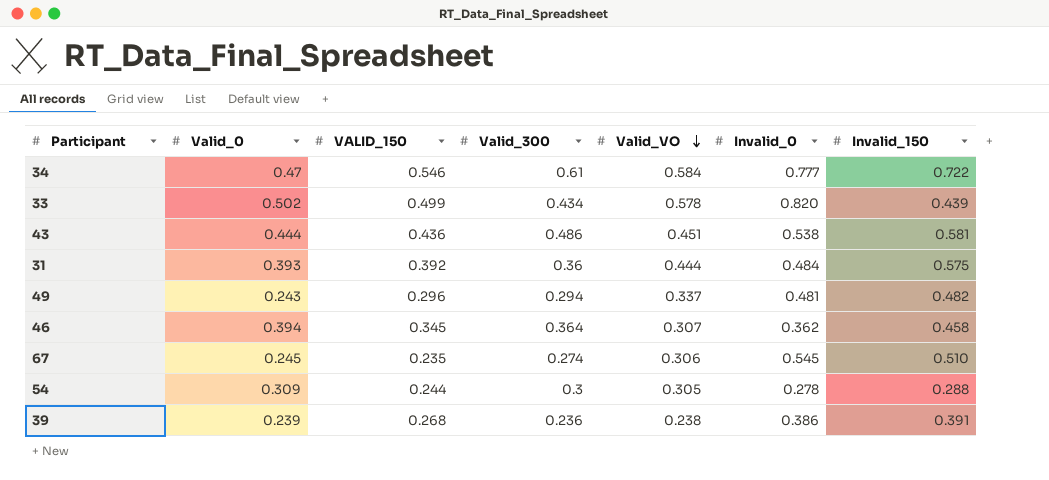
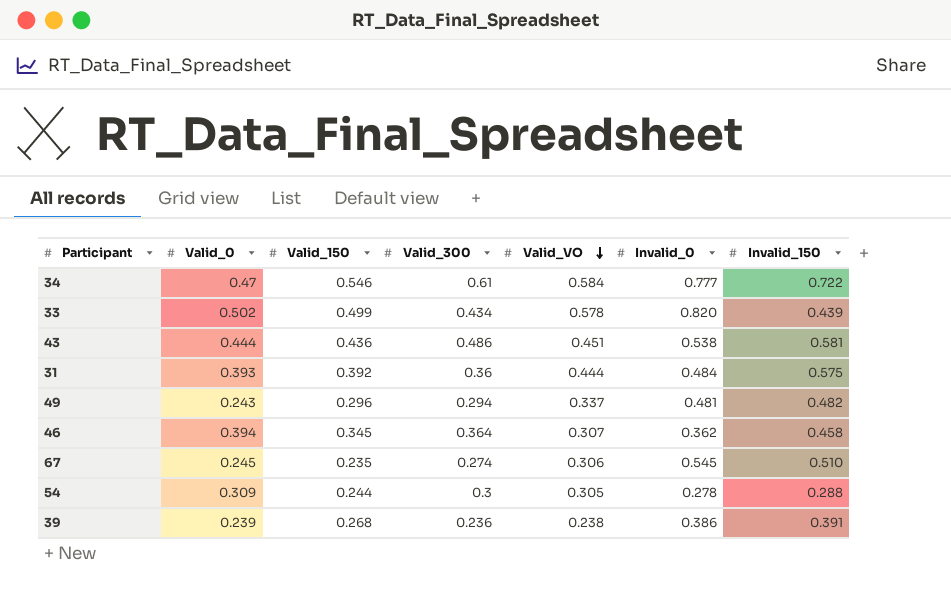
column name: VALID_150 -> Valid_150

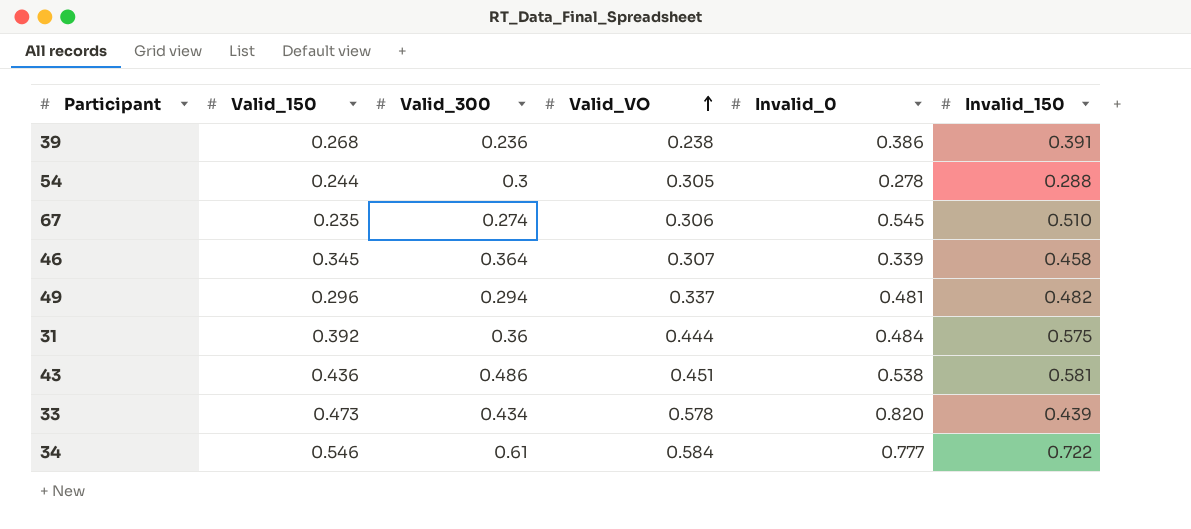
row order: Valid_VO descending -> Valid_VO ascending
column Valid_0 | position: 2 -> none
46 | Invalid_0: 0.362 -> 0.339
33 | Valid_150: 0.499 -> 0.473

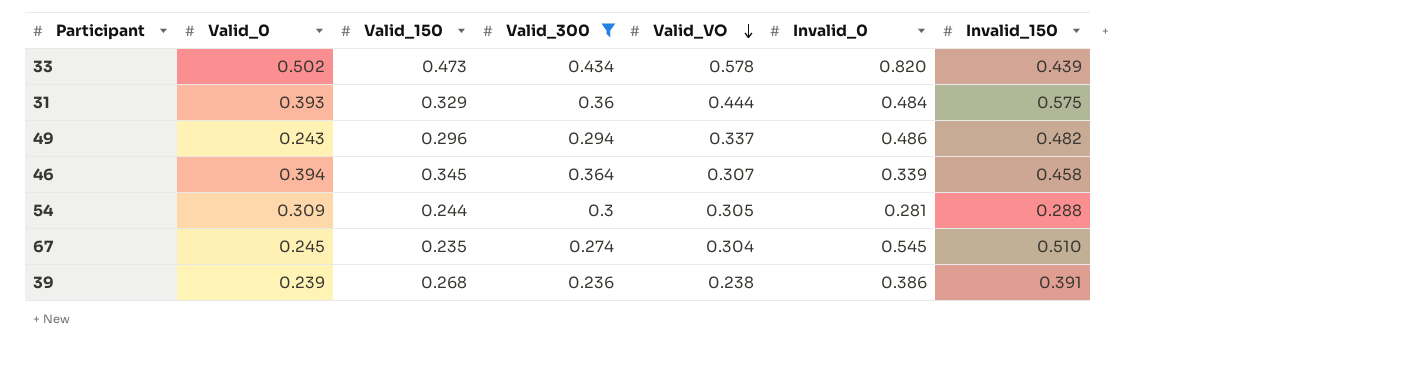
filter: none -> Valid_300 <= 0.434
row order: Valid_VO ascending -> Valid_VO descending
column Valid_0 | position: none -> 2
31 | Valid_150: 0.392 -> 0.329
49 | Invalid_0: 0.481 -> 0.486
54 | Invalid_0: 0.278 -> 0.281
67 | Valid_VO: 0.306 -> 0.304

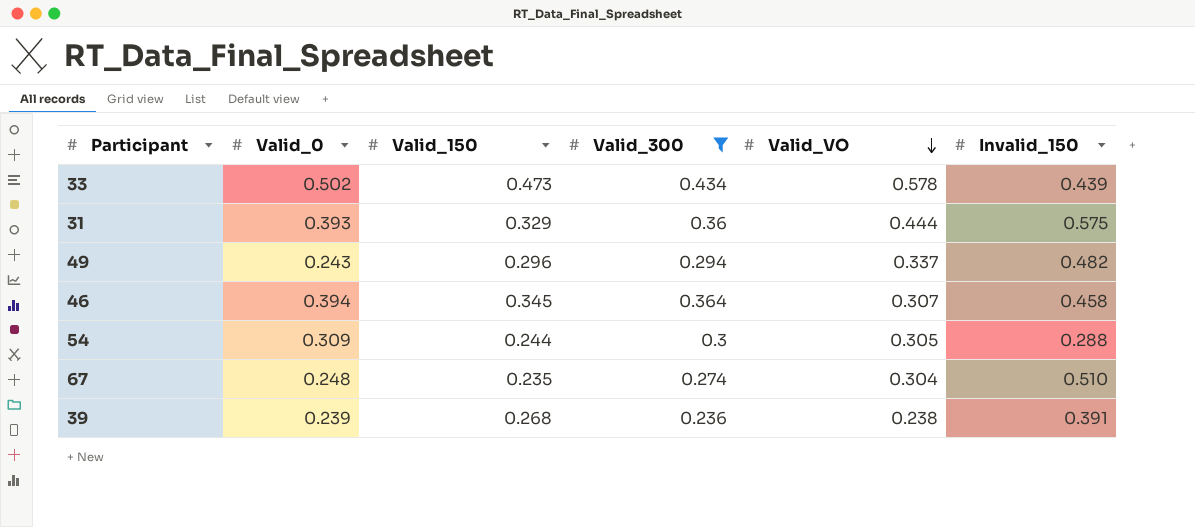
column Invalid_0 | position: 6 -> none
67 | Valid_0: 0.245 -> 0.248

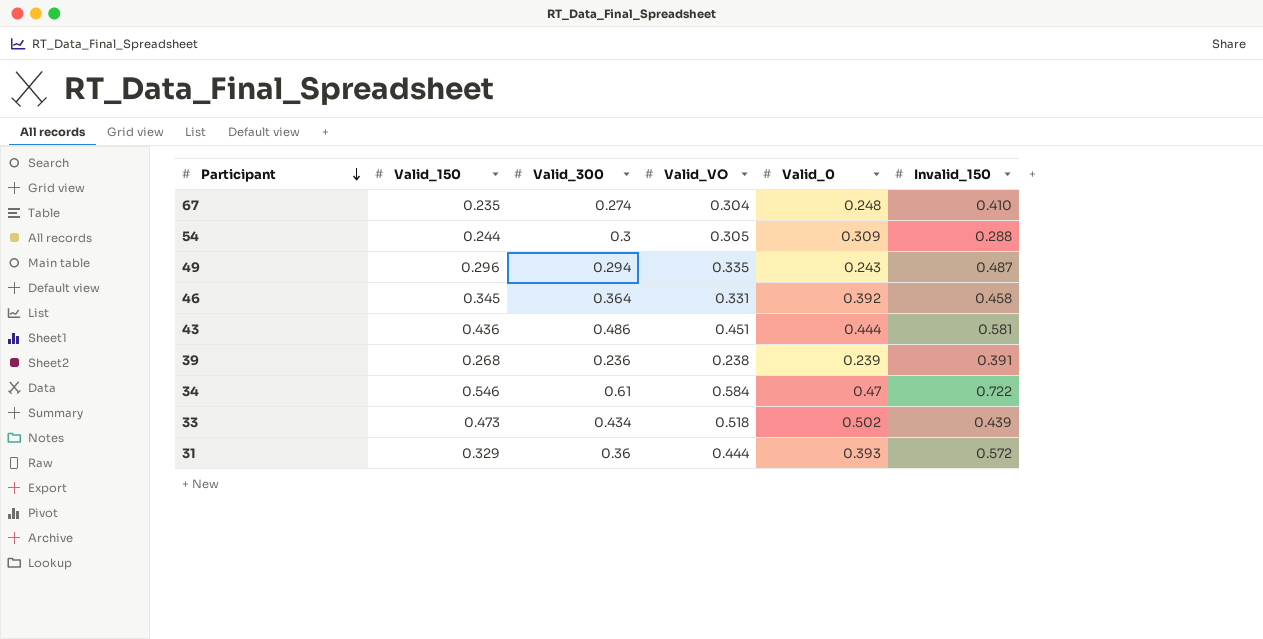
filter: Valid_300 <= 0.434 -> none
row order: Valid_VO descending -> Participant descending
column Valid_0 | position: 2 -> 5
67 | Invalid_150: 0.510 -> 0.410
49 | Valid_VO: 0.337 -> 0.335
49 | Invalid_150: 0.482 -> 0.487
46 | Valid_VO: 0.307 -> 0.331
46 | Valid_0: 0.394 -> 0.392
33 | Valid_VO: 0.578 -> 0.518
31 | Invalid_150: 0.575 -> 0.572

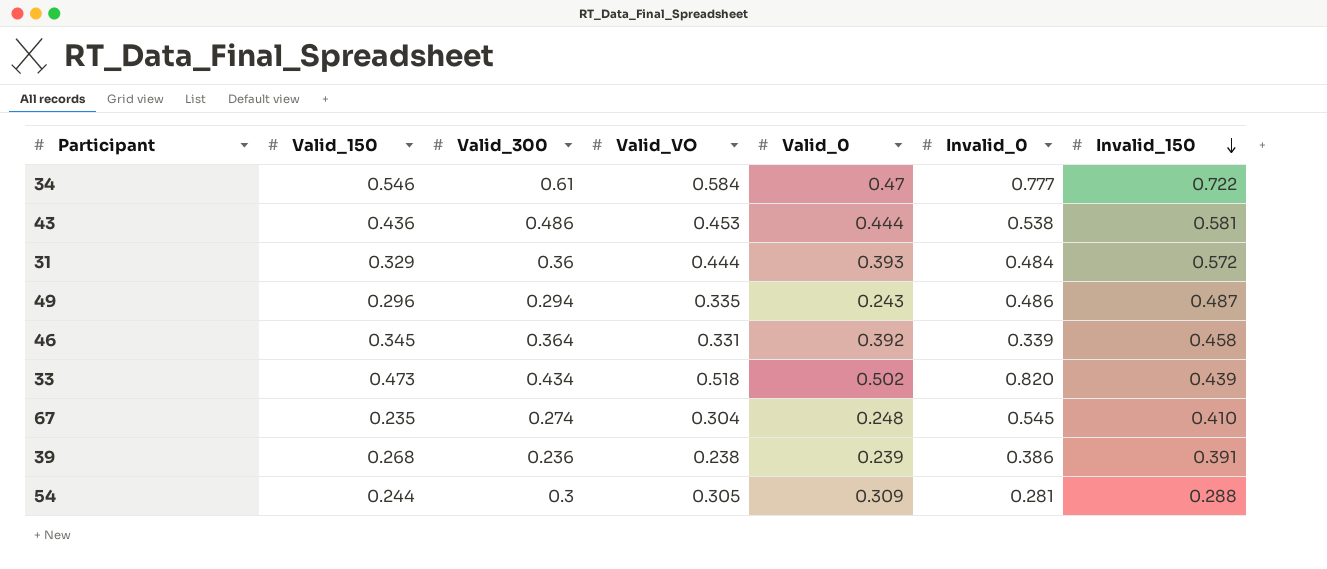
row order: Participant descending -> Invalid_150 descending
column Invalid_0 | position: none -> 6
43 | Valid_VO: 0.451 -> 0.453

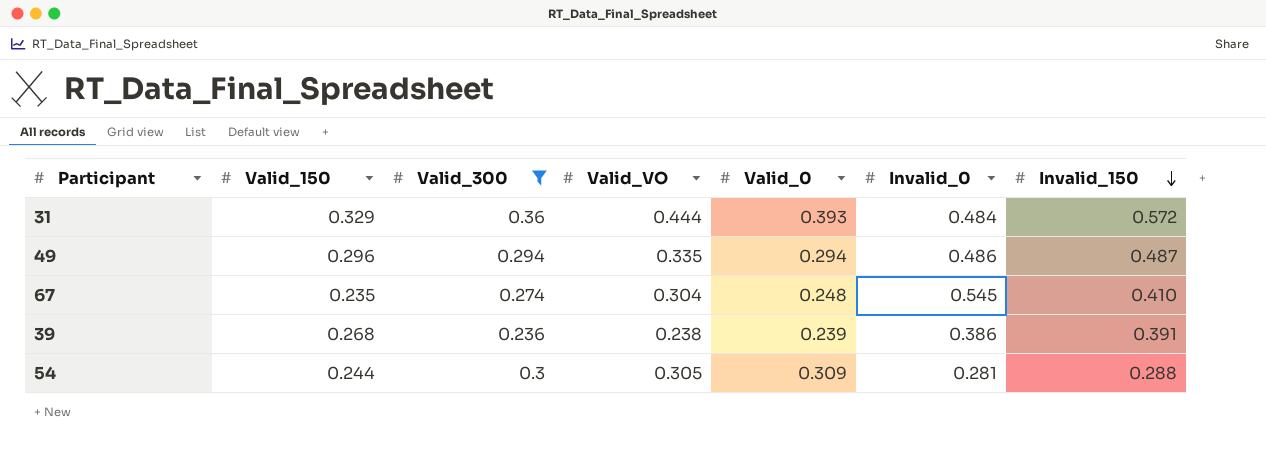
filter: none -> Valid_300 <= 0.36
49 | Valid_0: 0.243 -> 0.294

